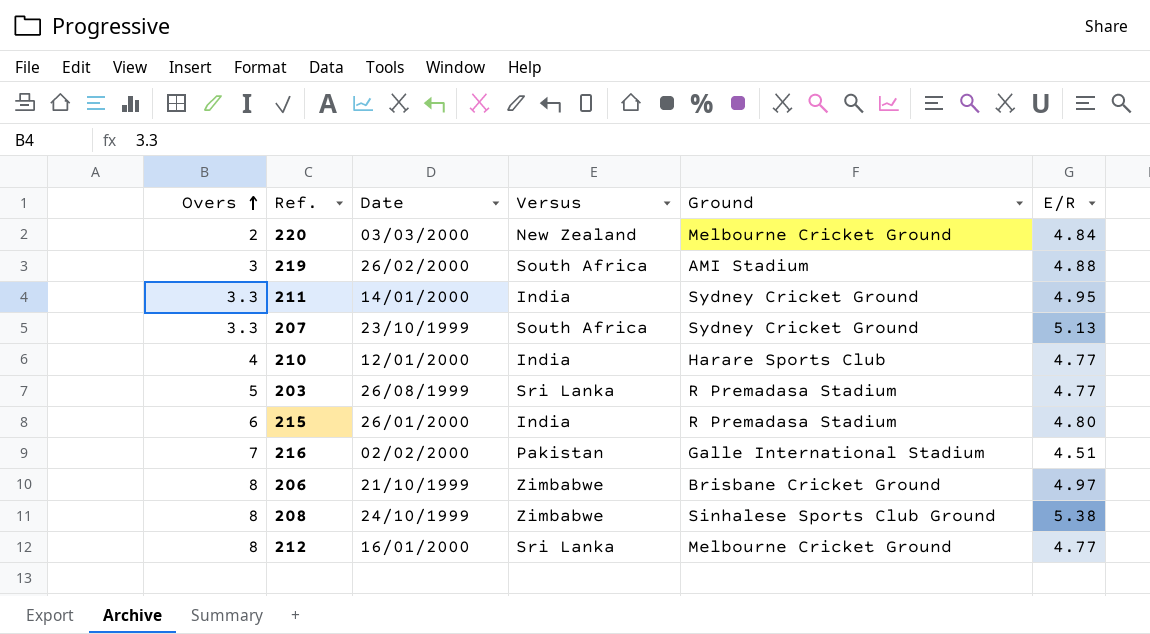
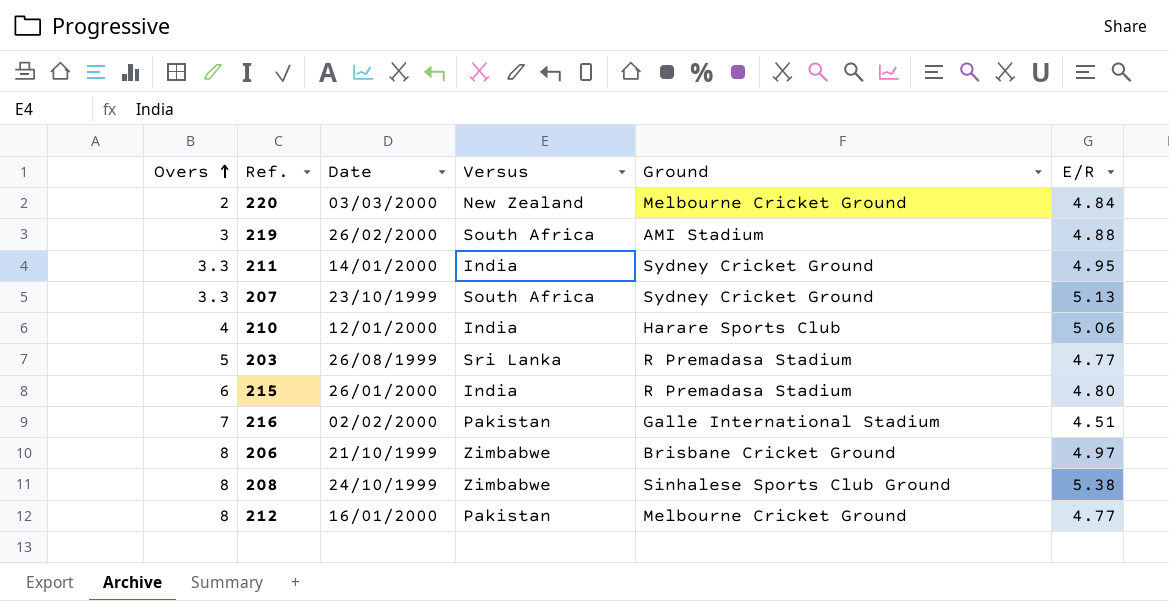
210 | E/R: 4.77 -> 5.06
212 | Versus: Sri Lanka -> Pakistan

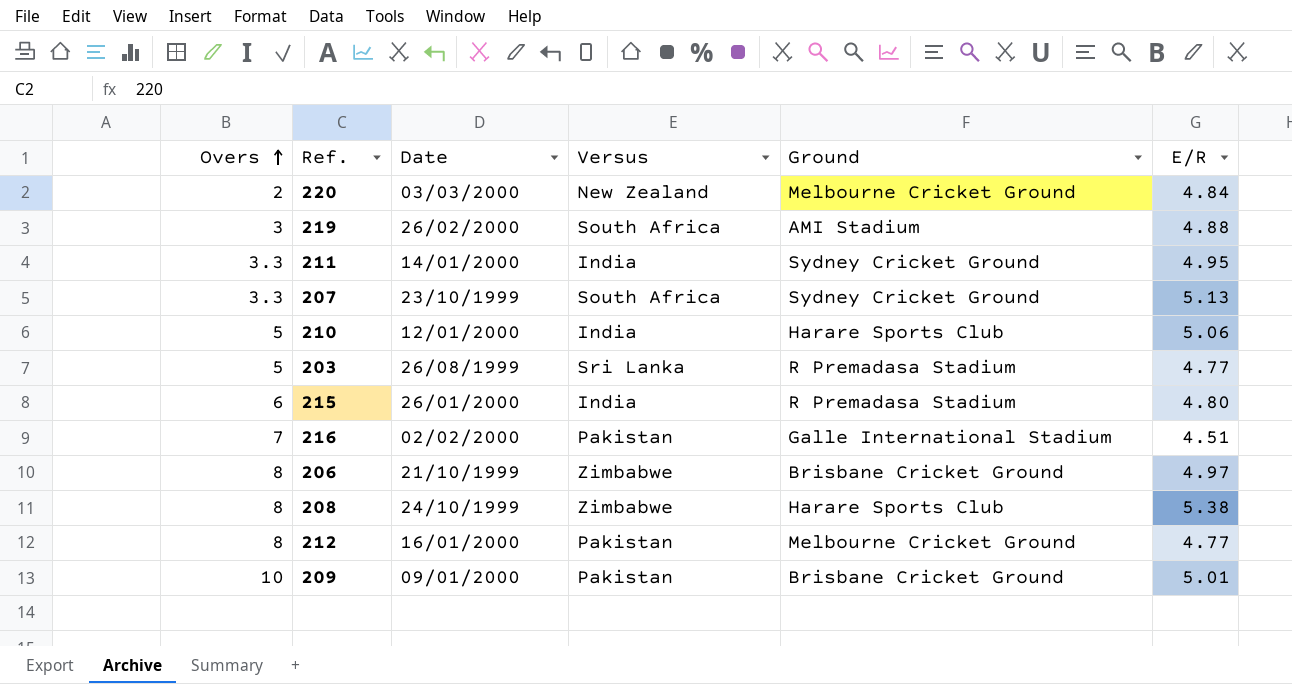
210 | Overs: 4 -> 5
208 | Ground: Sinhalese Sports Club Ground -> Harare Sports Club
row 209: none -> 10 | 09/01/2000 | Pakistan | Brisbane Cricket Ground | 5.01

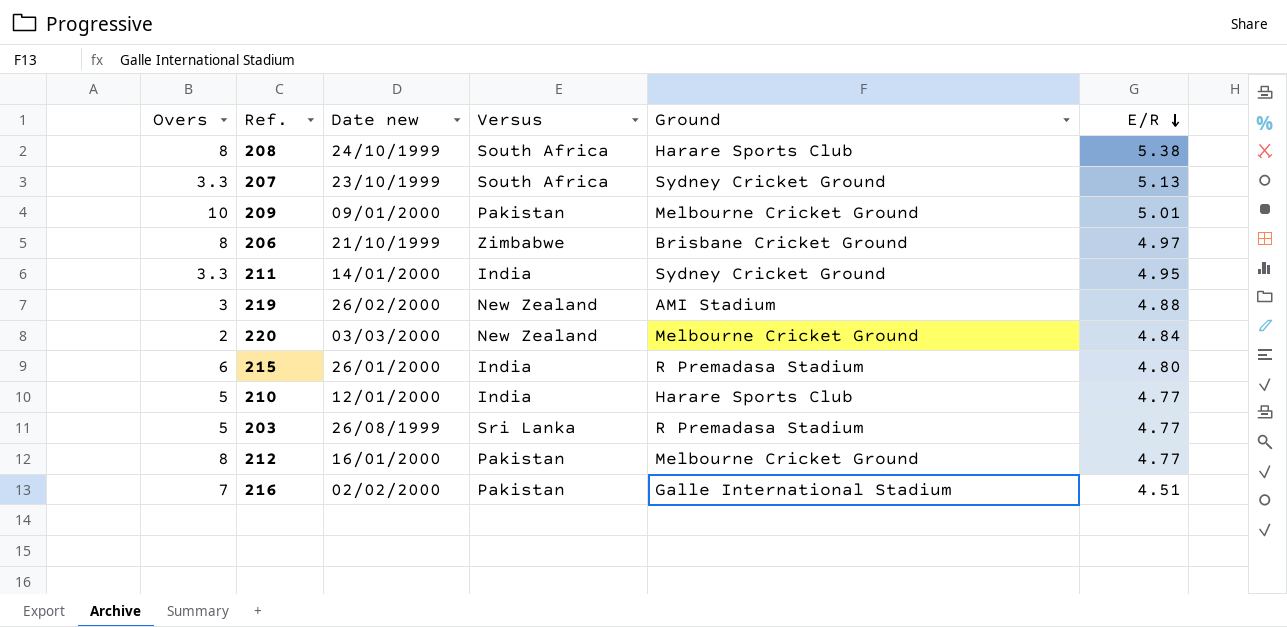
row order: Overs ascending -> E/R descending
column name: Date -> Date new
208 | Versus: Zimbabwe -> South Africa
209 | Ground: Brisbane Cricket Ground -> Melbourne Cricket Ground
219 | Versus: South Africa -> New Zealand
210 | E/R: 5.06 -> 4.77

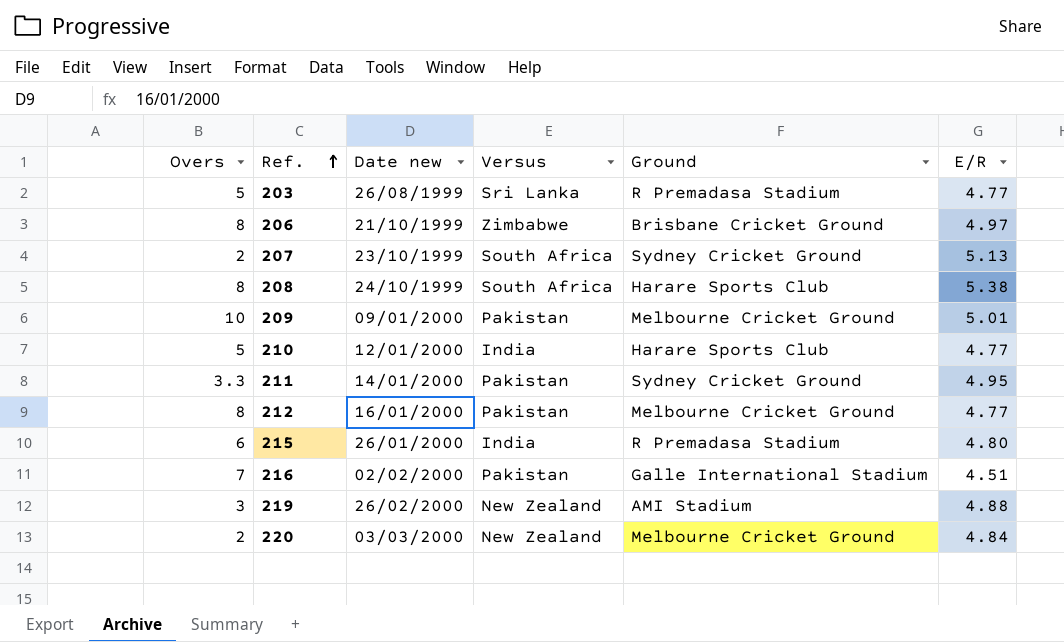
row order: E/R descending -> Ref. ascending
207 | Overs: 3.3 -> 2
211 | Versus: India -> Pakistan

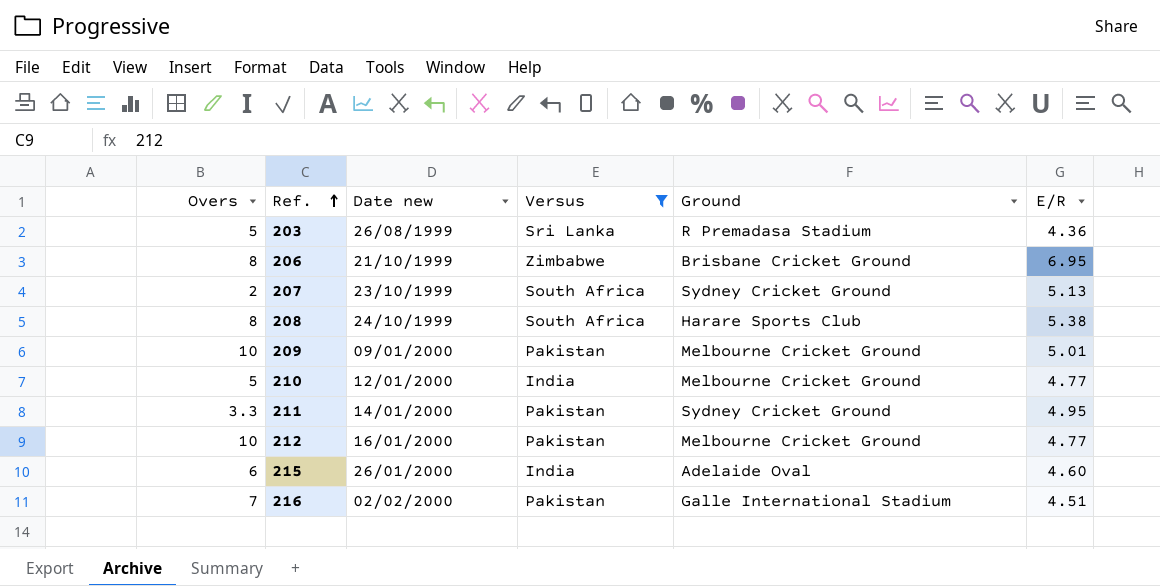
filter: none -> Versus != New Zealand
203 | E/R: 4.77 -> 4.36
206 | E/R: 4.97 -> 6.95
210 | Ground: Harare Sports Club -> Melbourne Cricket Ground
212 | Overs: 8 -> 10
215 | Ground: R Premadasa Stadium -> Adelaide Oval
215 | E/R: 4.80 -> 4.60

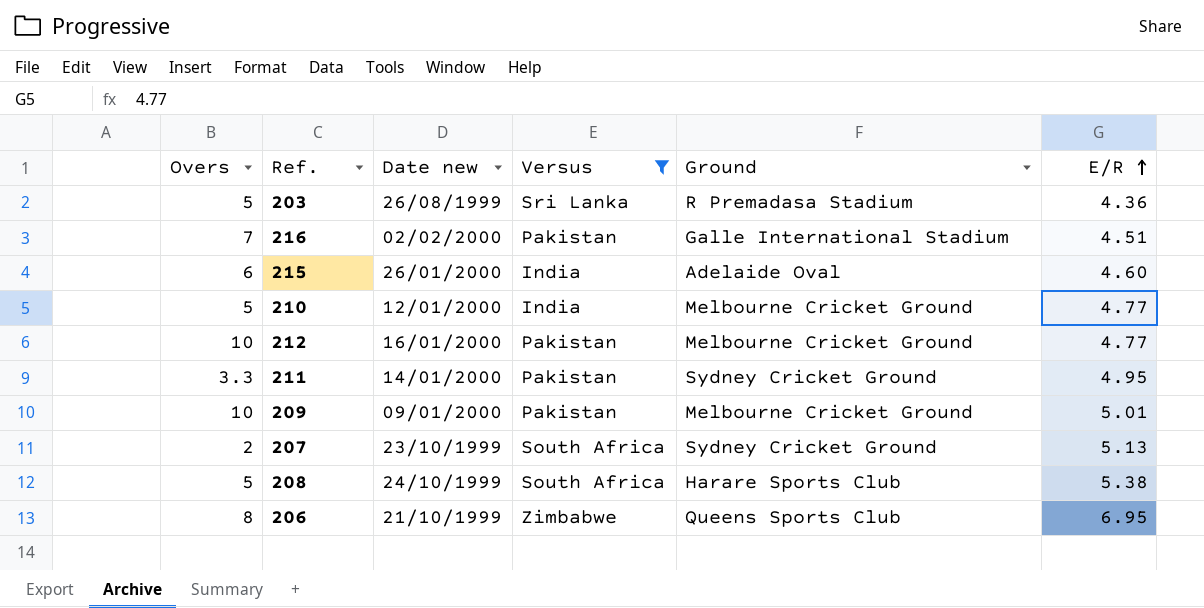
row order: Ref. ascending -> E/R ascending
208 | Overs: 8 -> 5
206 | Ground: Brisbane Cricket Ground -> Queens Sports Club

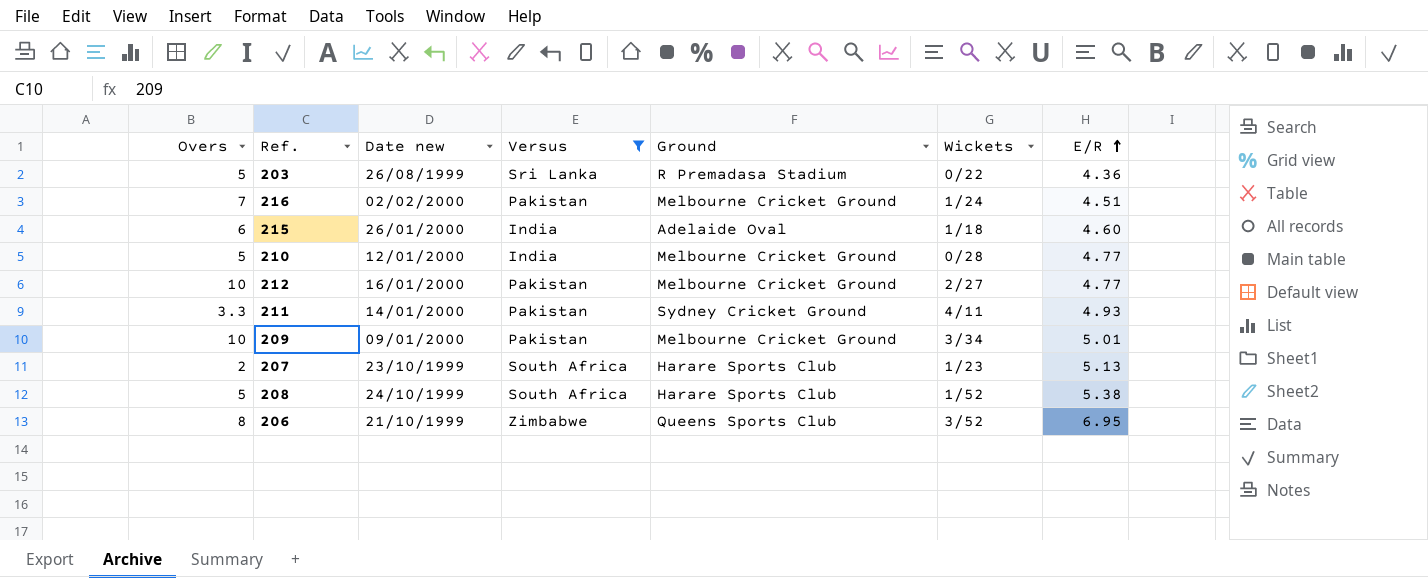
column Wickets | position: none -> 6
216 | Ground: Galle International Stadium -> Melbourne Cricket Ground
211 | E/R: 4.95 -> 4.93
207 | Ground: Sydney Cricket Ground -> Harare Sports Club

